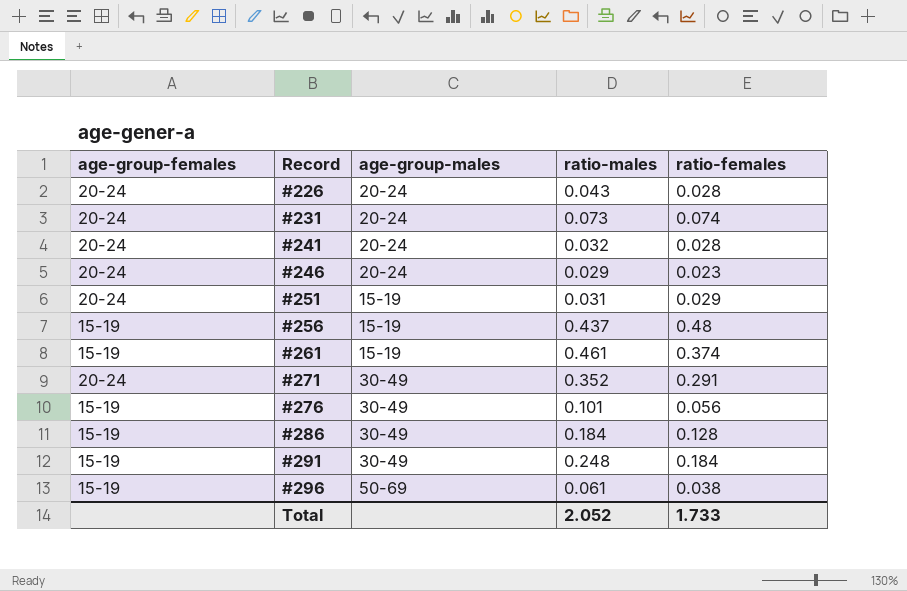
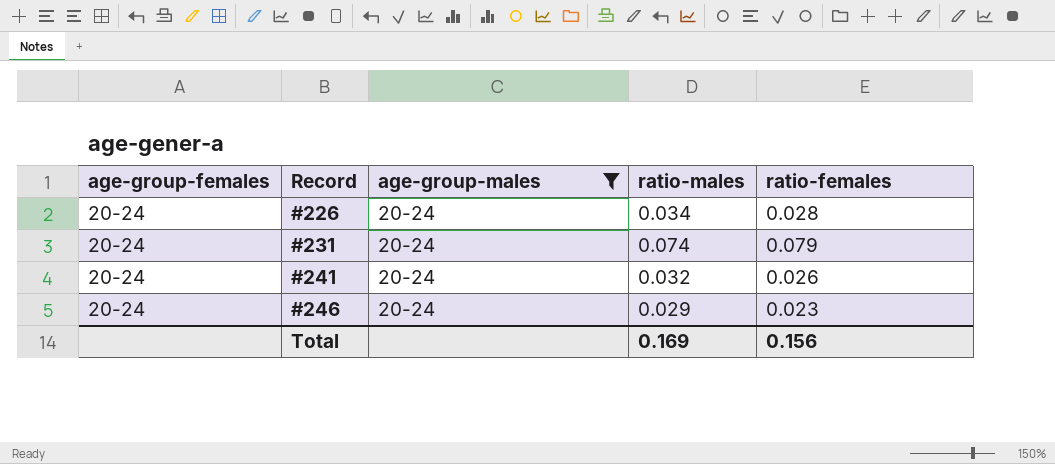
filter: none -> age-group-males = 20-24
#226 | ratio-males: 0.043 -> 0.034
#231 | ratio-males: 0.073 -> 0.074
#231 | ratio-females: 0.074 -> 0.079
#241 | ratio-females: 0.028 -> 0.026
Total | ratio-males: 2.052 -> 0.169
Total | ratio-females: 1.733 -> 0.156

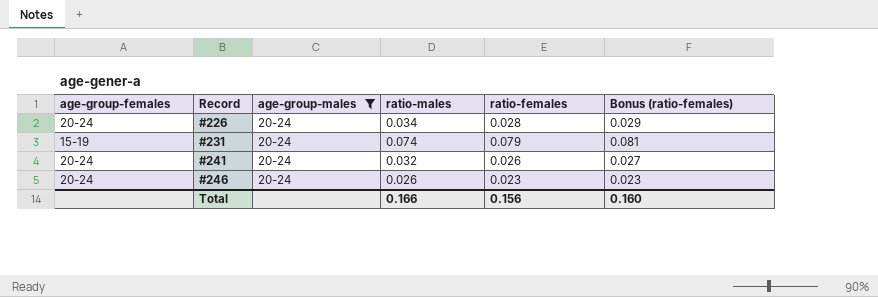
column Bonus (ratio-females) | formula: none -> [ratio-females] * 1.02
#231 | age-group-females: 20-24 -> 15-19
#246 | ratio-males: 0.029 -> 0.026
Total | ratio-males: 0.169 -> 0.166

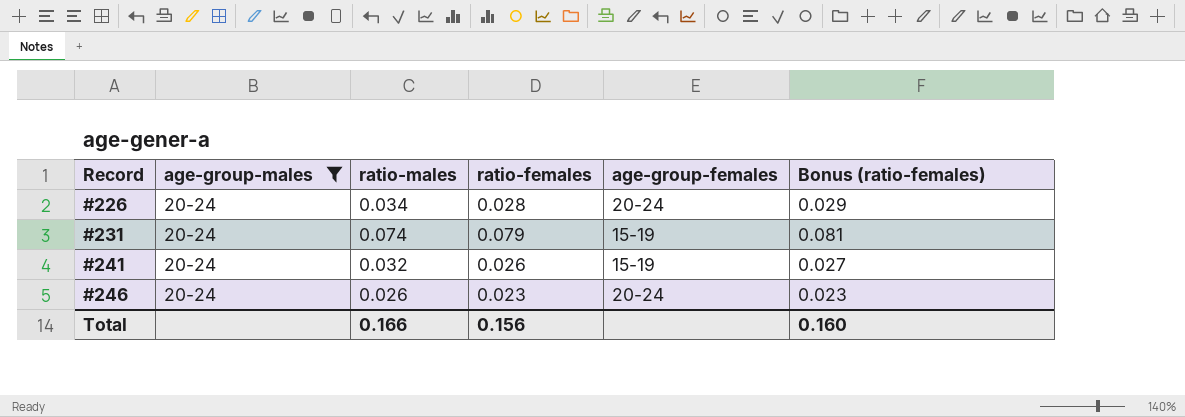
column age-group-females | position: 1 -> 5
#241 | age-group-females: 20-24 -> 15-19

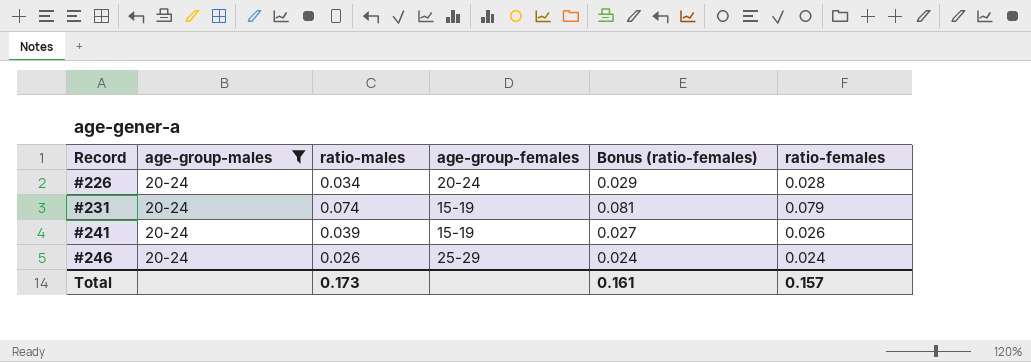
column ratio-females | position: 4 -> 6
#241 | ratio-males: 0.032 -> 0.039
#246 | age-group-females: 20-24 -> 25-29
#246 | Bonus (ratio-females): 0.023 -> 0.024
#246 | ratio-females: 0.023 -> 0.024
Total | ratio-males: 0.166 -> 0.173
Total | Bonus (ratio-females): 0.160 -> 0.161
Total | ratio-females: 0.156 -> 0.157

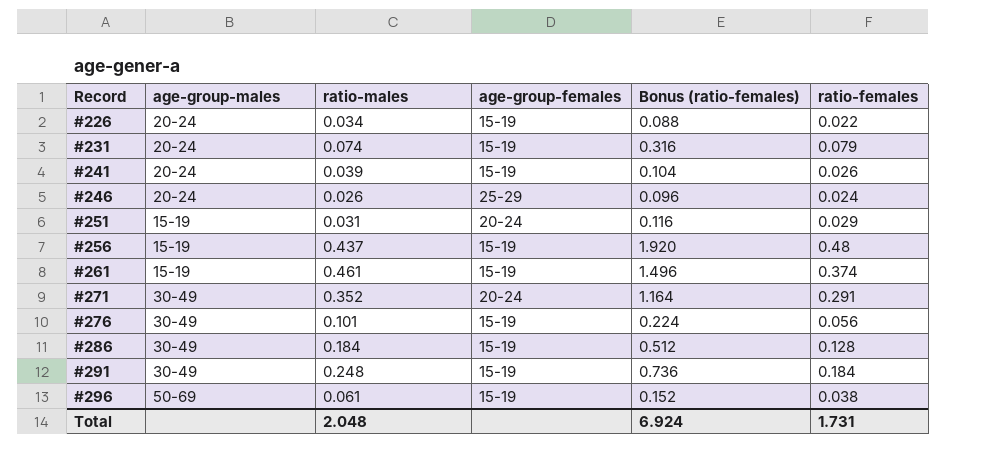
filter: age-group-males = 20-24 -> none
column Bonus (ratio-females) | formula: [ratio-females] * 1.02 -> [ratio-females] * 4
#226 | age-group-females: 20-24 -> 15-19
#226 | ratio-females: 0.028 -> 0.022
Total | ratio-males: 0.173 -> 2.048
Total | Bonus (ratio-females): 0.161 -> 6.924
Total | ratio-females: 0.157 -> 1.731

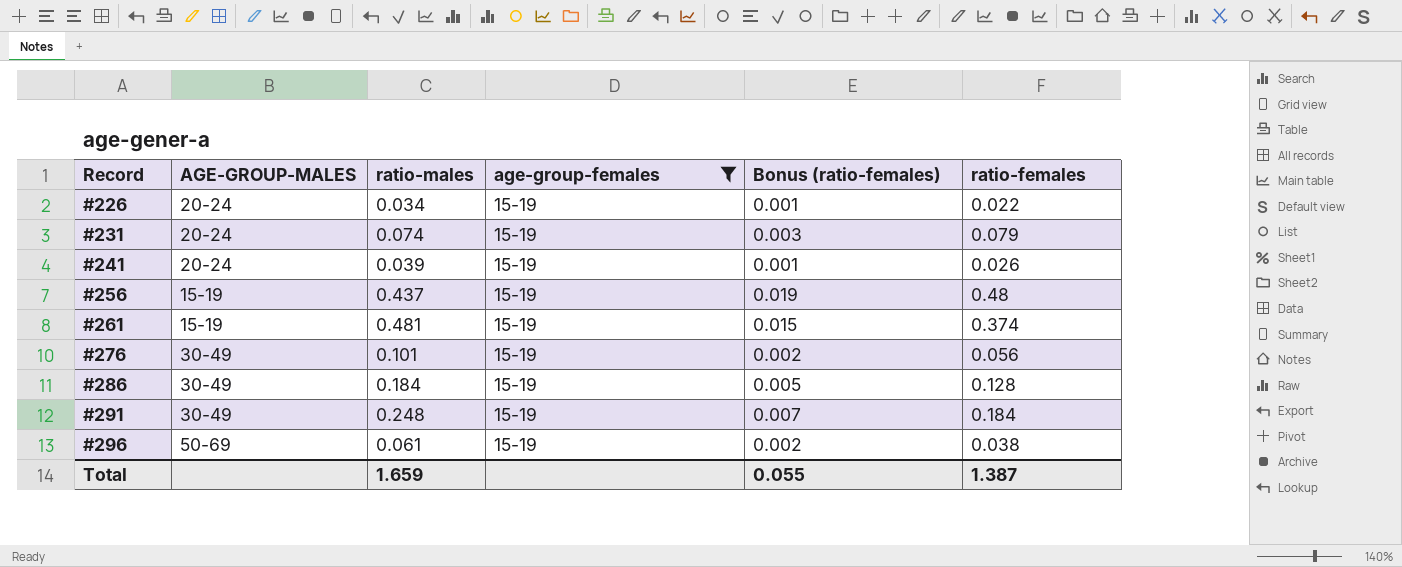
filter: none -> age-group-females = 15-19
column name: age-group-males -> AGE-GROUP-MALES
column Bonus (ratio-females) | formula: [ratio-females] * 4 -> [ratio-females] * 0.04
#261 | ratio-males: 0.461 -> 0.481
Total | ratio-males: 2.048 -> 1.659
Total | Bonus (ratio-females): 6.924 -> 0.055
Total | ratio-females: 1.731 -> 1.387

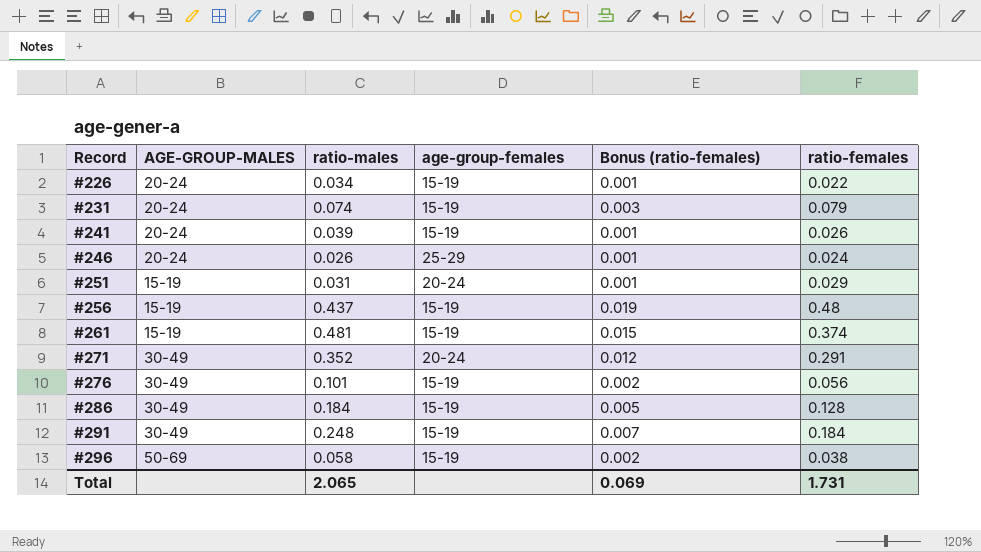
filter: age-group-females = 15-19 -> none
#296 | ratio-males: 0.061 -> 0.058
Total | ratio-males: 1.659 -> 2.065
Total | Bonus (ratio-females): 0.055 -> 0.069
Total | ratio-females: 1.387 -> 1.731

